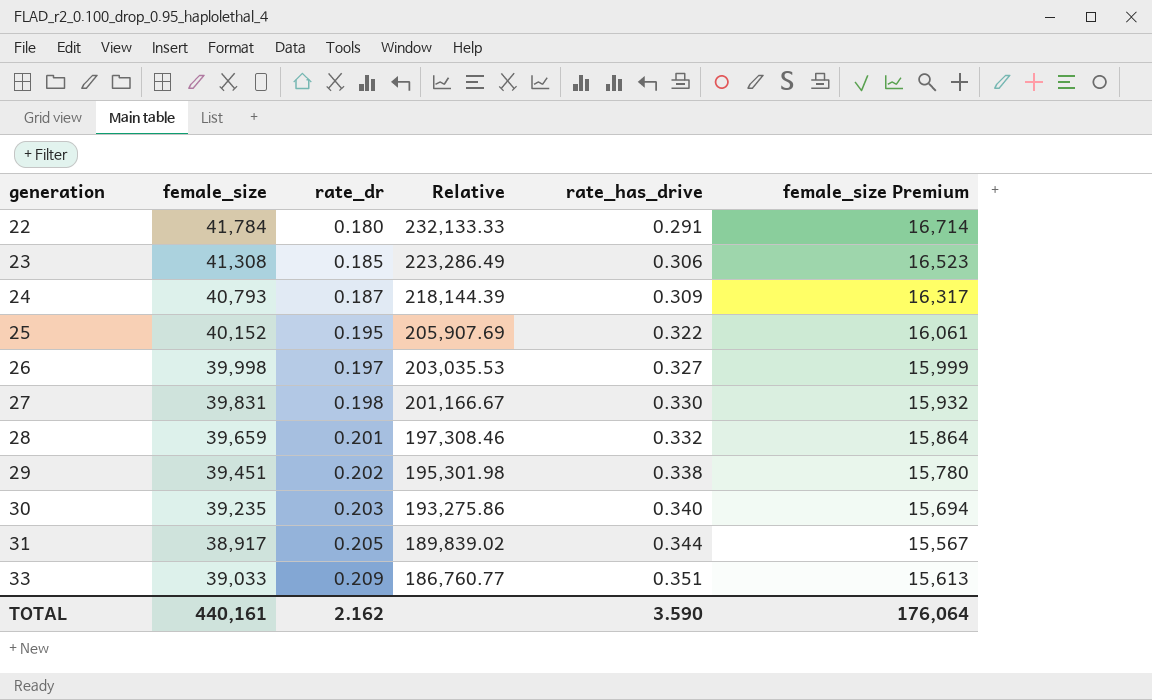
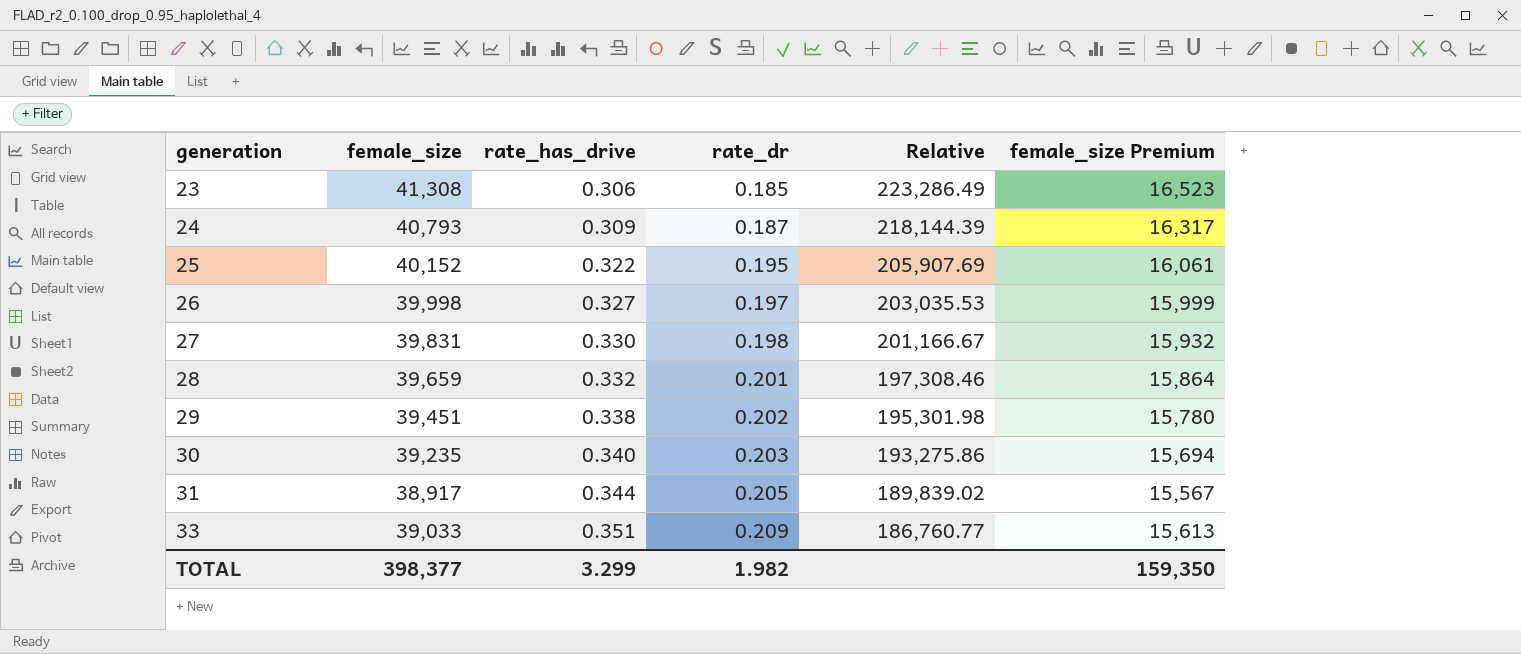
column rate_has_drive | position: 5 -> 3
row 22: 41,784 | 0.180 | 232,133.33 | 0.291 | 16,714 -> none
TOTAL | female_size: 440,161 -> 398,377
TOTAL | rate_has_drive: 3.590 -> 3.299
TOTAL | rate_dr: 2.162 -> 1.982
TOTAL | female_size Premium: 176,064 -> 159,350

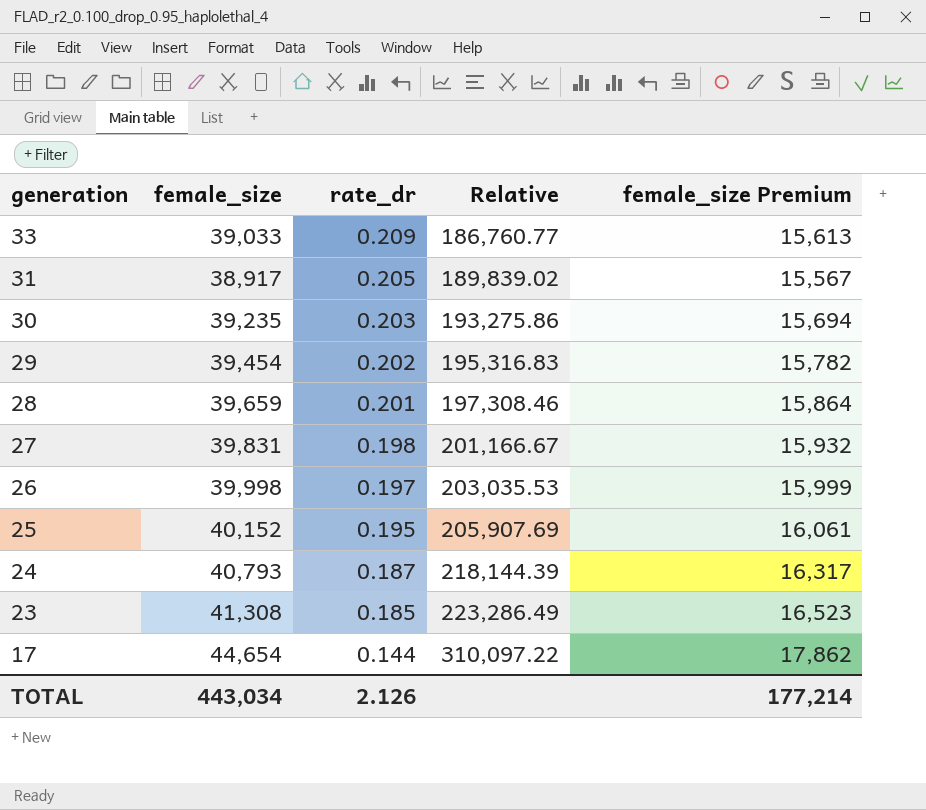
row order: generation ascending -> generation descending
column rate_has_drive | position: 3 -> none
29 | female_size: 39,451 -> 39,454
29 | Relative: 195,301.98 -> 195,316.83
29 | female_size Premium: 15,780 -> 15,782
row 17: none -> 44,654 | 0.144 | 310,097.22 | 17,862
TOTAL | female_size: 398,377 -> 443,034
TOTAL | rate_dr: 1.982 -> 2.126
TOTAL | female_size Premium: 159,350 -> 177,214

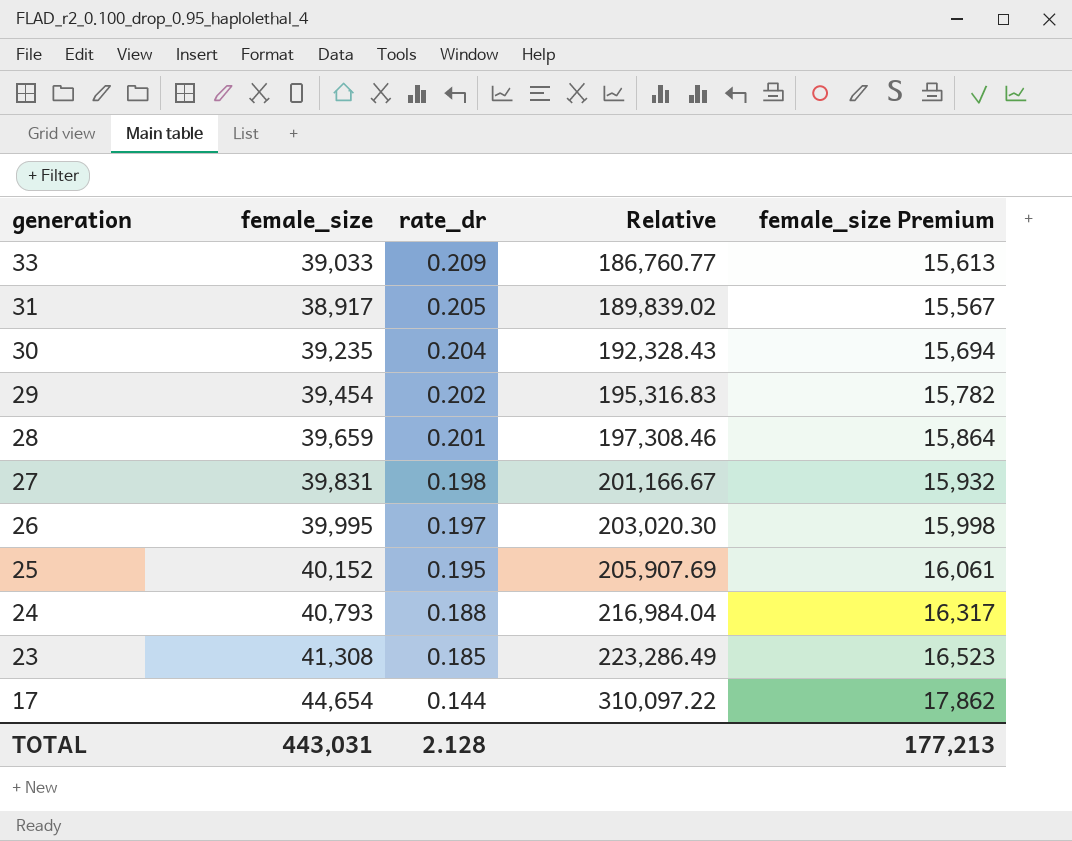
30 | rate_dr: 0.203 -> 0.204
30 | Relative: 193,275.86 -> 192,328.43
26 | female_size: 39,998 -> 39,995
26 | Relative: 203,035.53 -> 203,020.30
26 | female_size Premium: 15,999 -> 15,998
24 | rate_dr: 0.187 -> 0.188
24 | Relative: 218,144.39 -> 216,984.04
TOTAL | female_size: 443,034 -> 443,031
TOTAL | rate_dr: 2.126 -> 2.128
TOTAL | female_size Premium: 177,214 -> 177,213

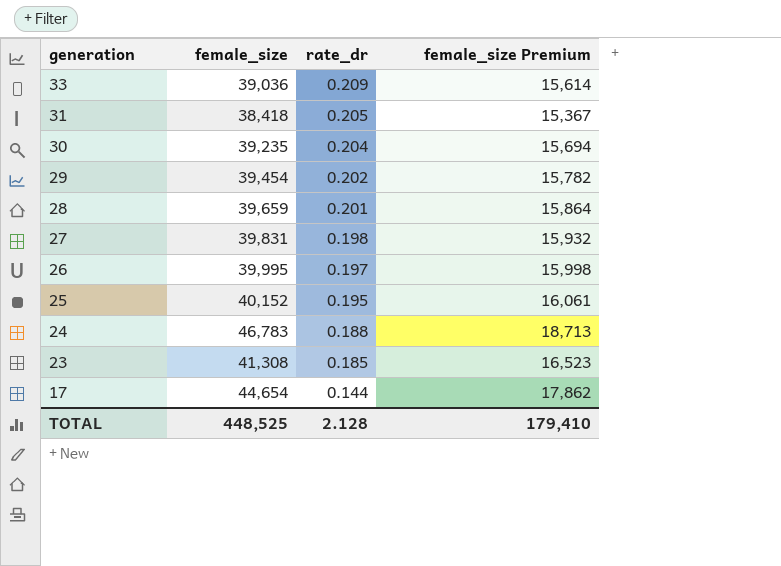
column Relative | formula: [female_size] / [rate_dr] -> none
33 | female_size: 39,033 -> 39,036
33 | female_size Premium: 15,613 -> 15,614
31 | female_size: 38,917 -> 38,418
31 | female_size Premium: 15,567 -> 15,367
24 | female_size: 40,793 -> 46,783
24 | female_size Premium: 16,317 -> 18,713
TOTAL | female_size: 443,031 -> 448,525
TOTAL | female_size Premium: 177,213 -> 179,410

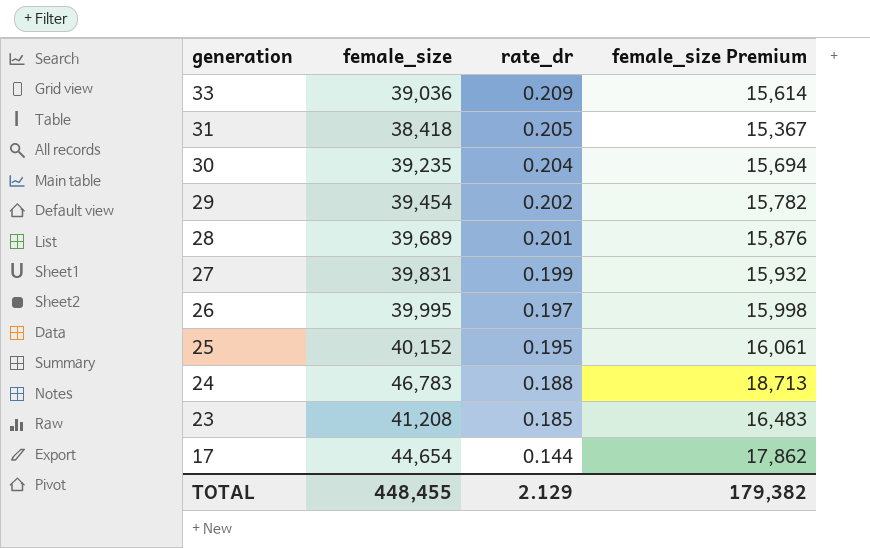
28 | female_size: 39,659 -> 39,689
28 | female_size Premium: 15,864 -> 15,876
27 | rate_dr: 0.198 -> 0.199
23 | female_size: 41,308 -> 41,208
23 | female_size Premium: 16,523 -> 16,483
TOTAL | female_size: 448,525 -> 448,455
TOTAL | rate_dr: 2.128 -> 2.129
TOTAL | female_size Premium: 179,410 -> 179,382

